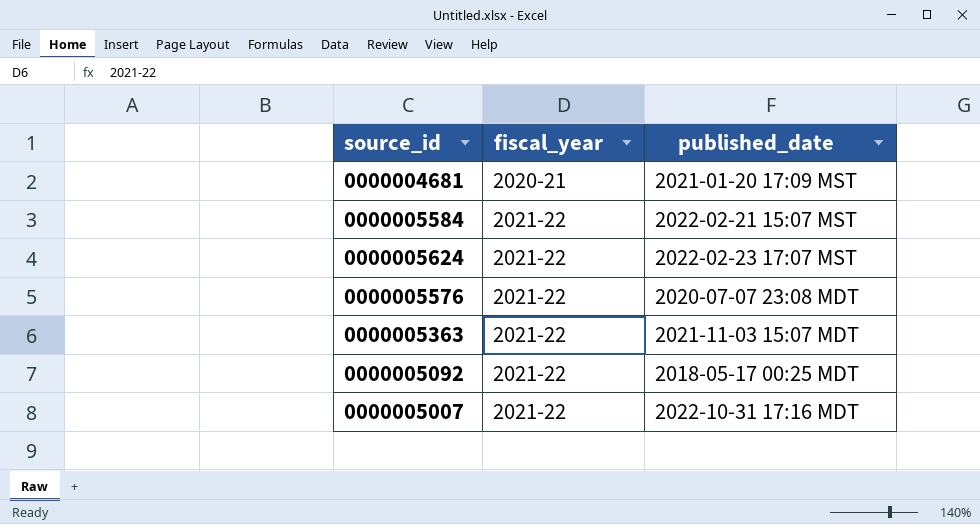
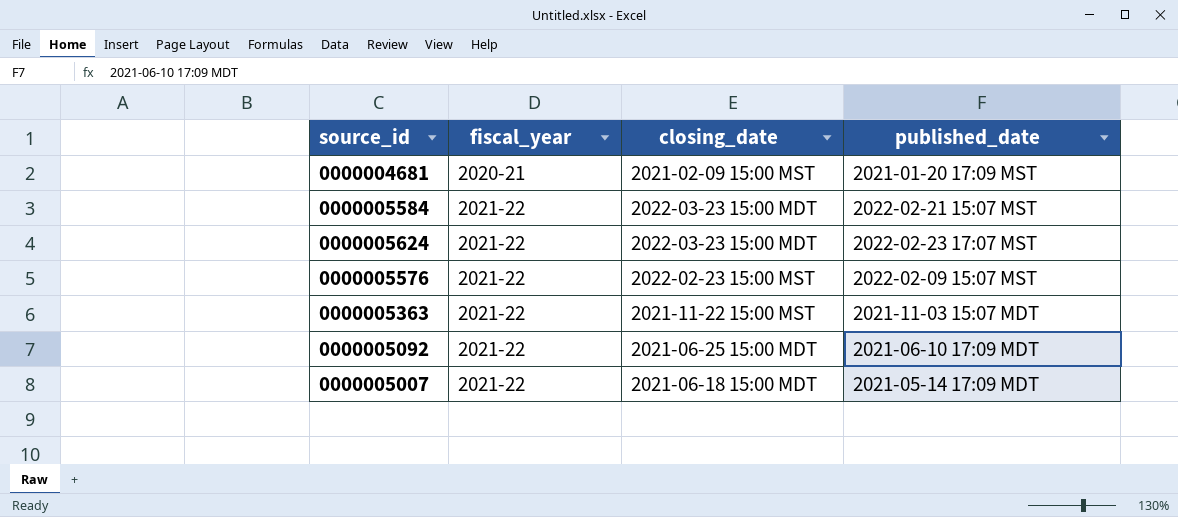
column closing_date | position: none -> 3
0000005576 | published_date: 2020-07-07 23:08 MDT -> 2022-02-09 15:07 MST
0000005092 | published_date: 2018-05-17 00:25 MDT -> 2021-06-10 17:09 MDT
0000005007 | published_date: 2022-10-31 17:16 MDT -> 2021-05-14 17:09 MDT

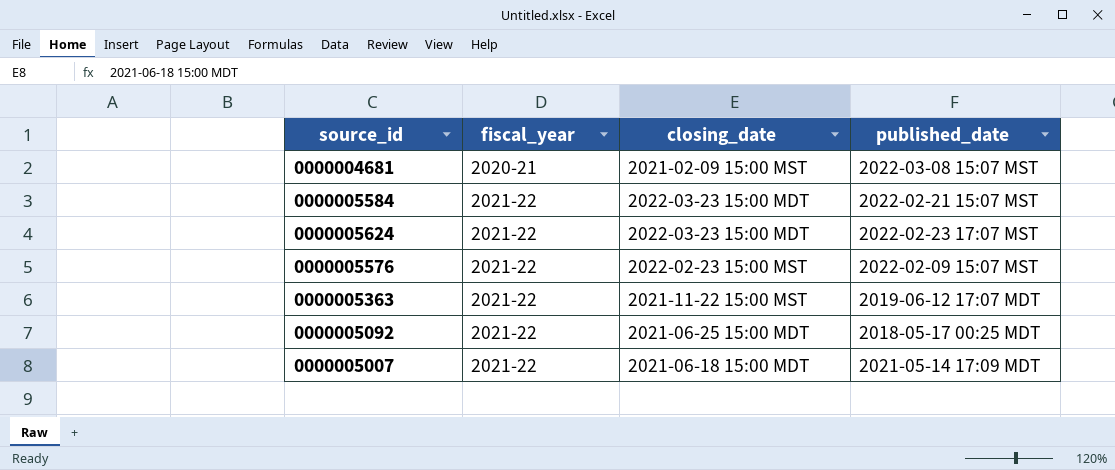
0000004681 | published_date: 2021-01-20 17:09 MST -> 2022-03-08 15:07 MST
0000005363 | published_date: 2021-11-03 15:07 MDT -> 2019-06-12 17:07 MDT
0000005092 | published_date: 2021-06-10 17:09 MDT -> 2018-05-17 00:25 MDT

